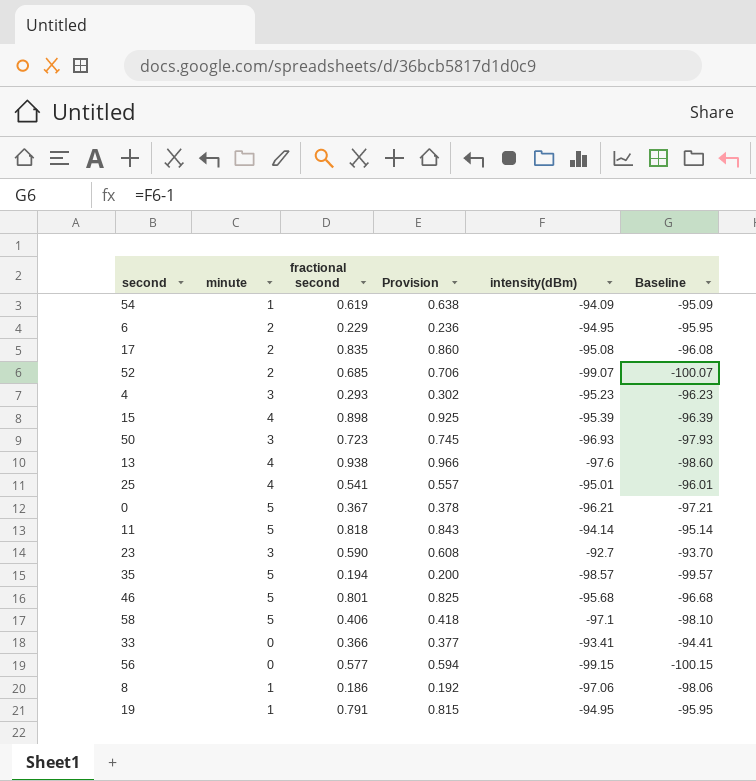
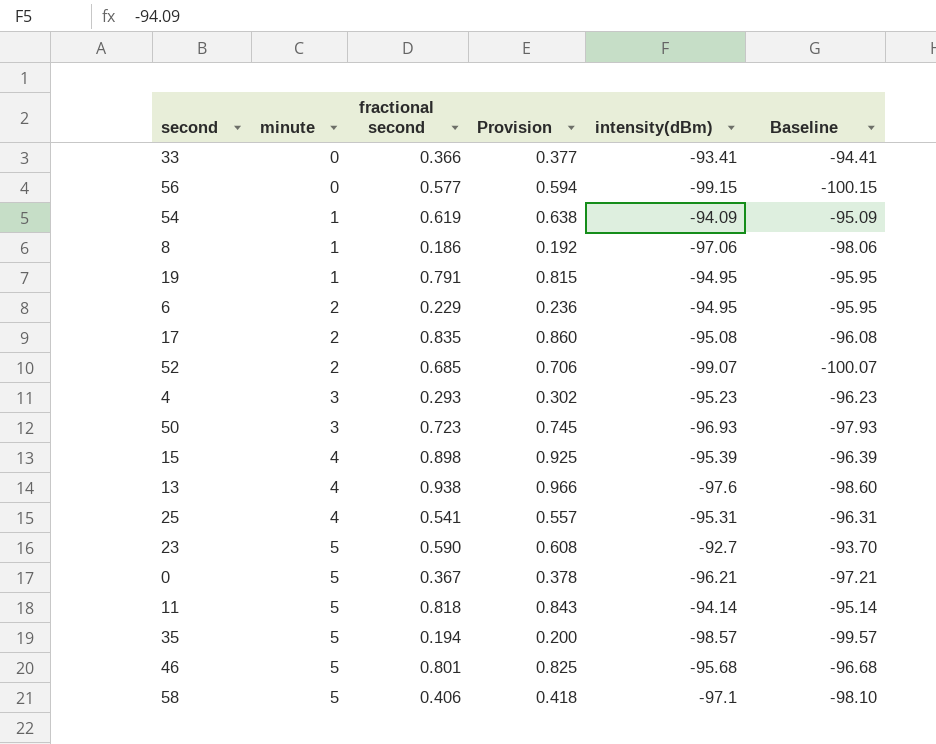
row order: none -> minute ascending
25 | intensity(dBm): -95.01 -> -95.31
25 | Baseline: -96.01 -> -96.31
23 | minute: 3 -> 5

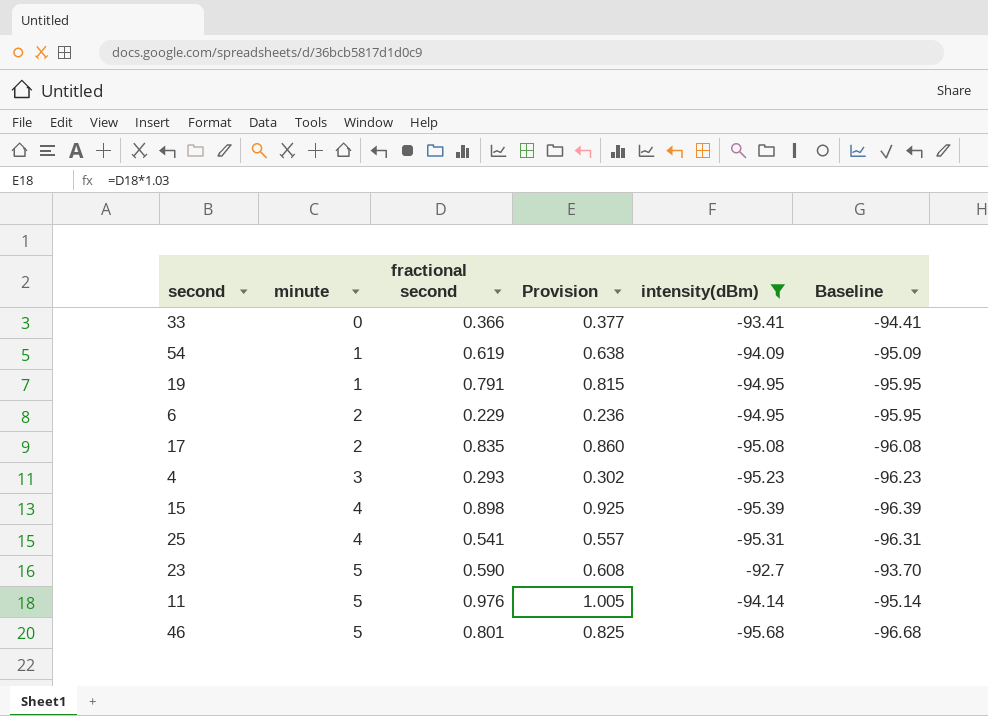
filter: none -> intensity(dBm) >= -95.68
11 | fractional second: 0.818 -> 0.976
11 | Provision: 0.843 -> 1.005

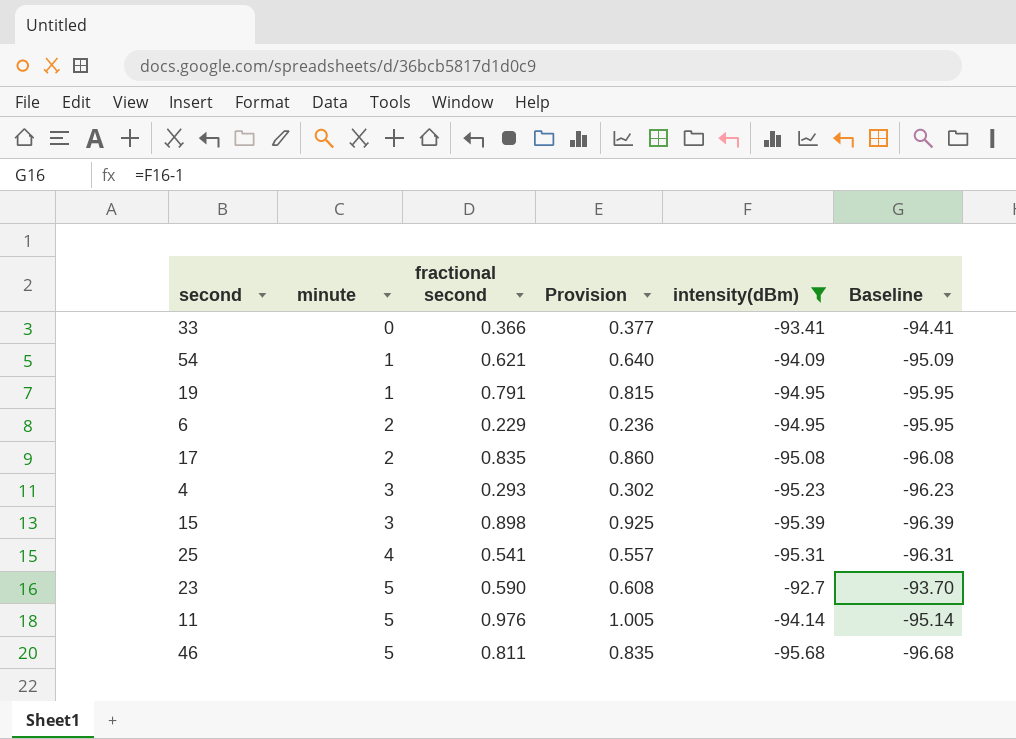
54 | fractional second: 0.619 -> 0.621
54 | Provision: 0.638 -> 0.640
15 | minute: 4 -> 3
46 | fractional second: 0.801 -> 0.811
46 | Provision: 0.825 -> 0.835

